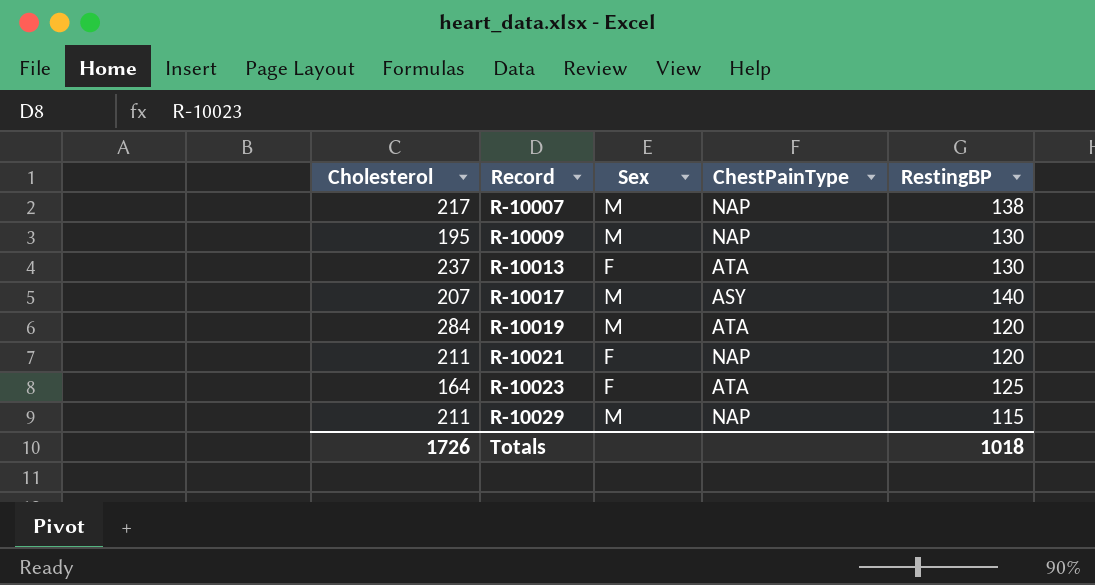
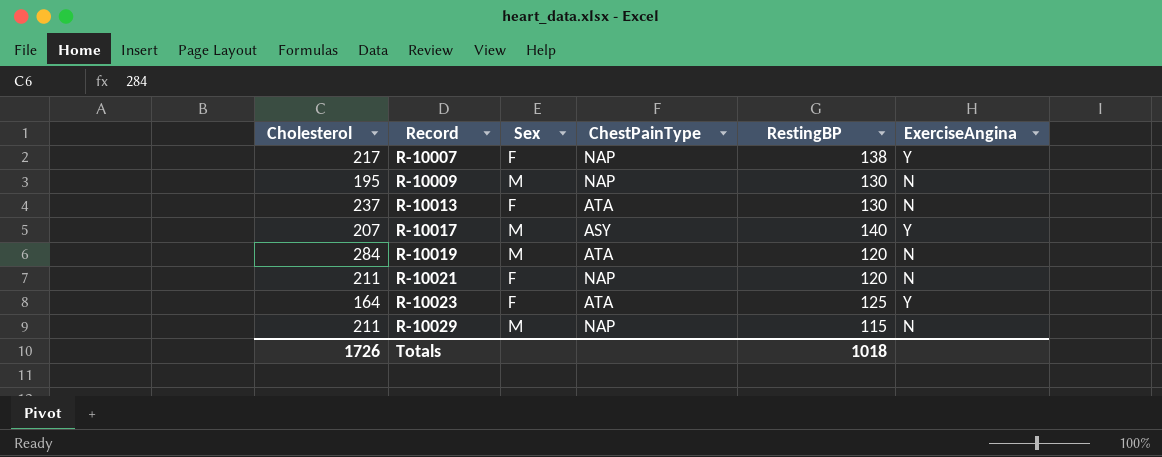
column ExerciseAngina | position: none -> 6
R-10007 | Sex: M -> F

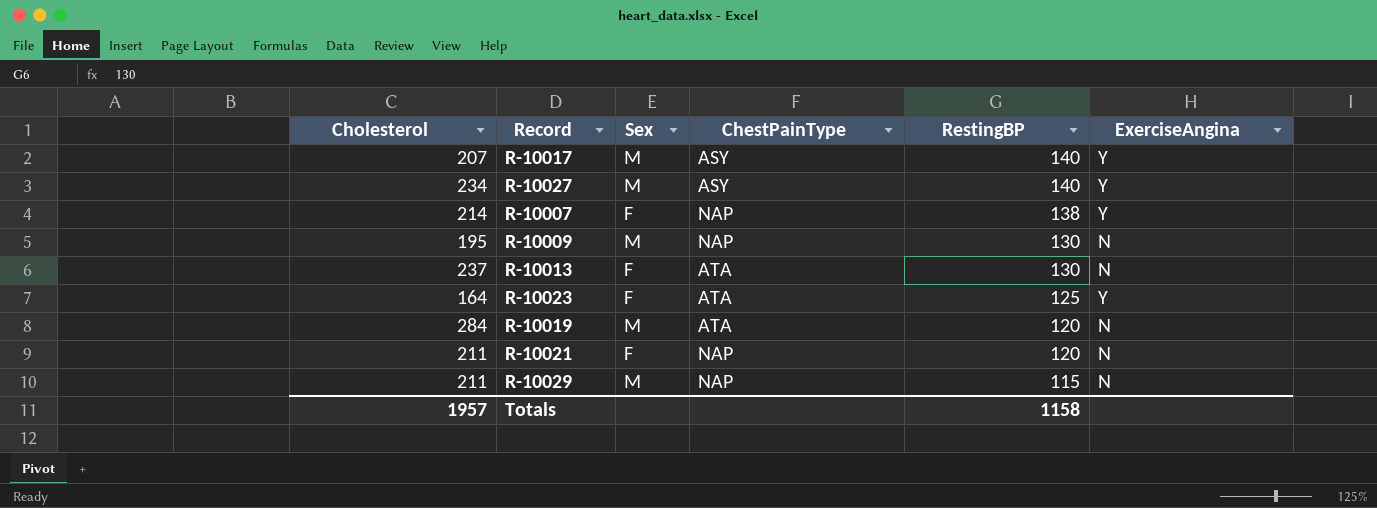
row order: Record ascending -> RestingBP descending
row R-10027: none -> 234 | M | ASY | 140 | Y
R-10007 | Cholesterol: 217 -> 214
Totals | Cholesterol: 1726 -> 1957
Totals | RestingBP: 1018 -> 1158

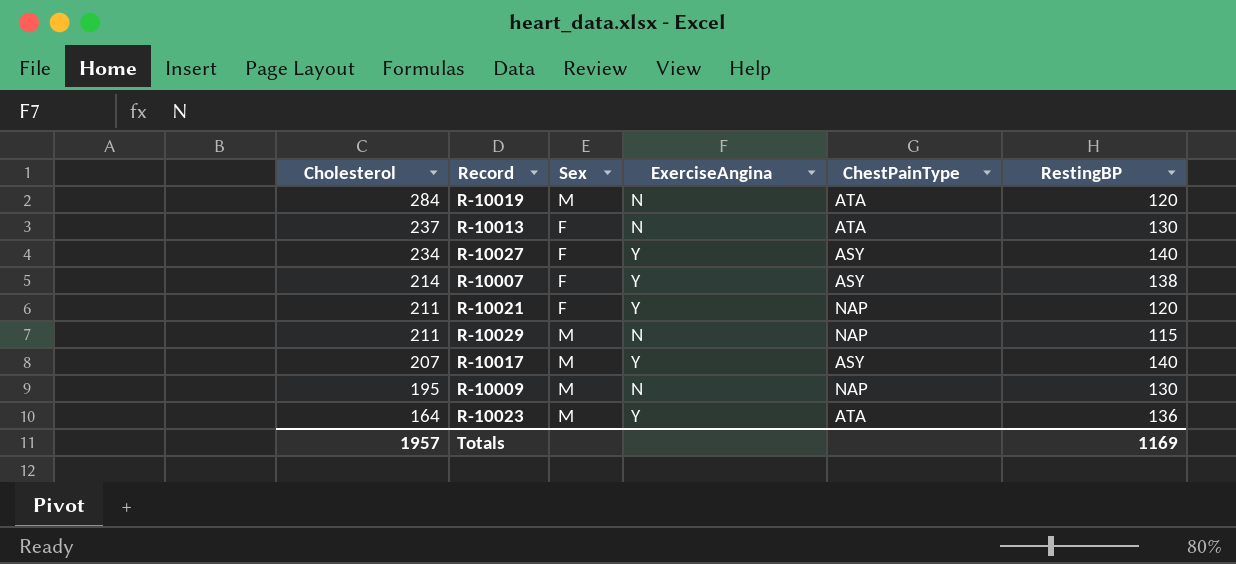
row order: RestingBP descending -> Cholesterol descending
column ExerciseAngina | position: 6 -> 4
R-10027 | Sex: M -> F
R-10007 | ChestPainType: NAP -> ASY
R-10021 | ExerciseAngina: N -> Y
R-10023 | Sex: F -> M
R-10023 | RestingBP: 125 -> 136
Totals | RestingBP: 1158 -> 1169

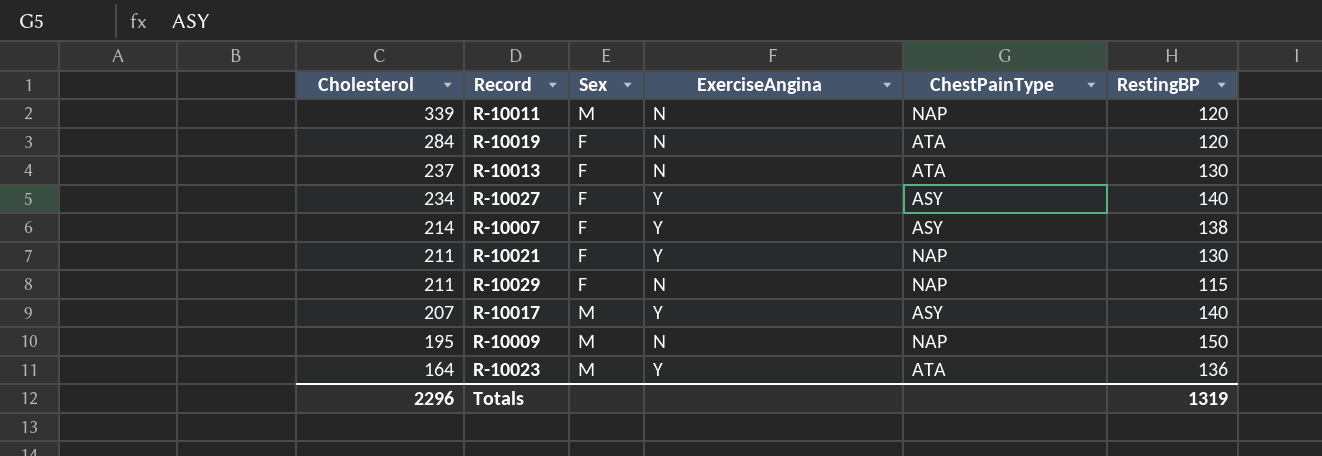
row R-10011: none -> 339 | M | N | NAP | 120
R-10019 | Sex: M -> F
R-10021 | RestingBP: 120 -> 130
R-10029 | Sex: M -> F
R-10009 | RestingBP: 130 -> 150
Totals | Cholesterol: 1957 -> 2296
Totals | RestingBP: 1169 -> 1319

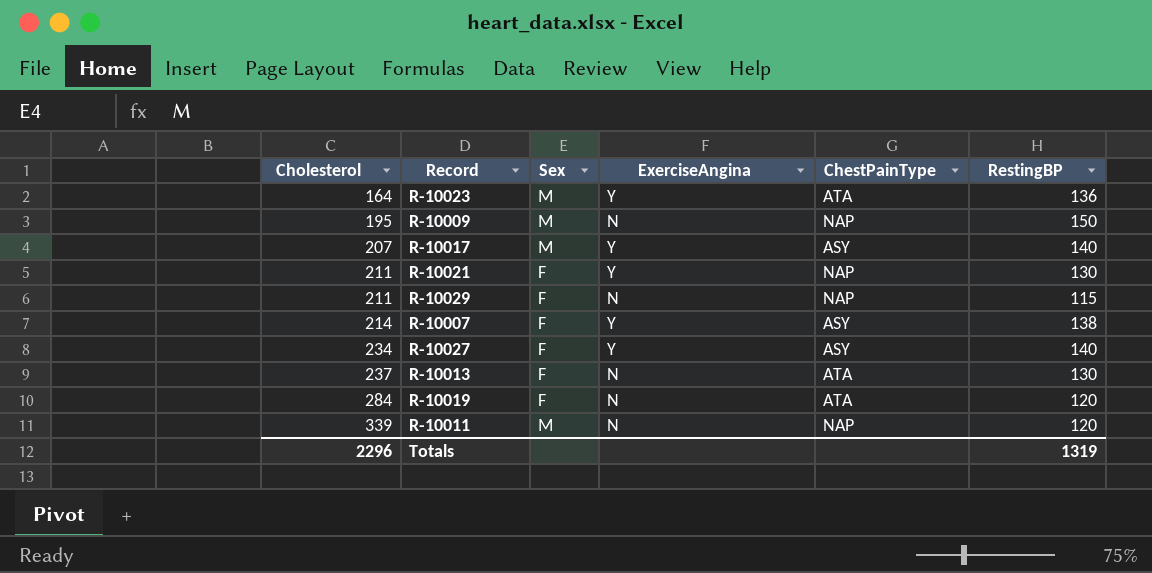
row order: Cholesterol descending -> Cholesterol ascending

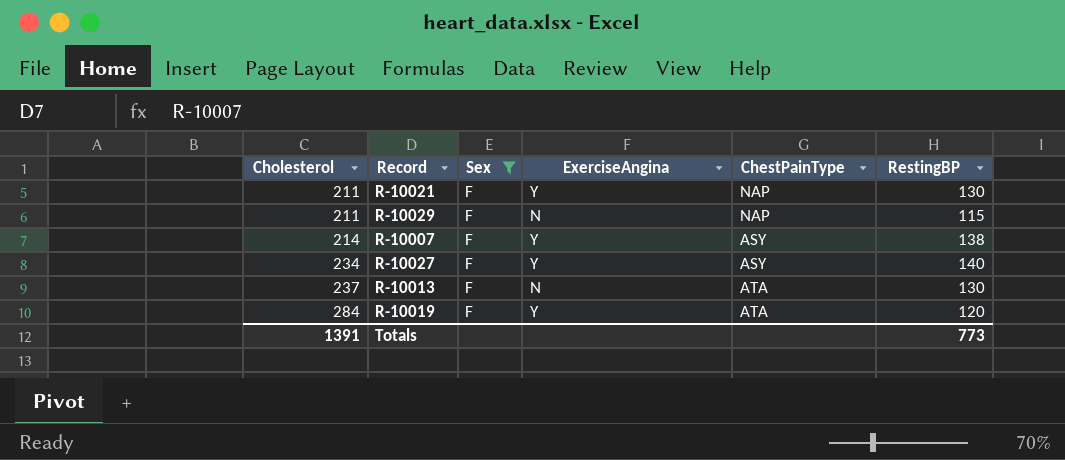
filter: none -> Sex = F
R-10019 | ExerciseAngina: N -> Y
Totals | Cholesterol: 2296 -> 1391
Totals | RestingBP: 1319 -> 773

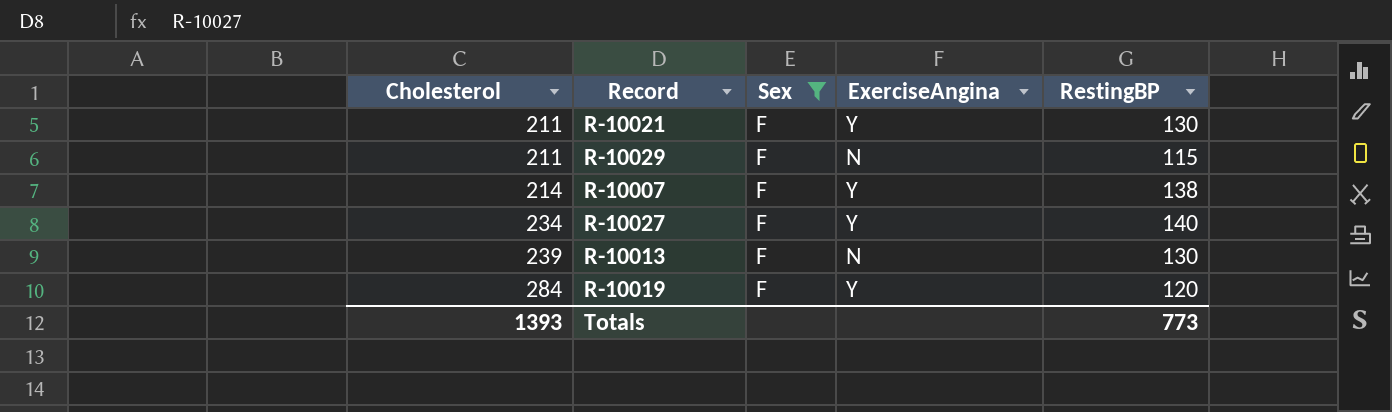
column ChestPainType | position: 5 -> none
R-10013 | Cholesterol: 237 -> 239
Totals | Cholesterol: 1391 -> 1393

